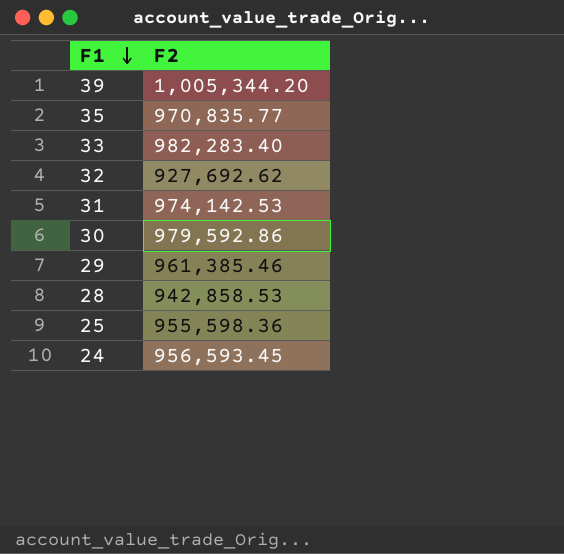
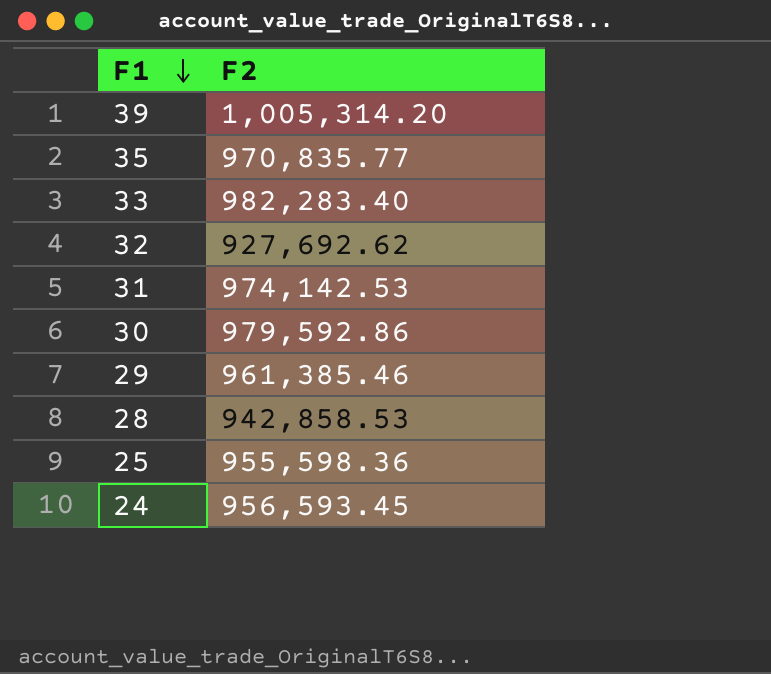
39 | F2: 1,005,344.20 -> 1,005,314.20

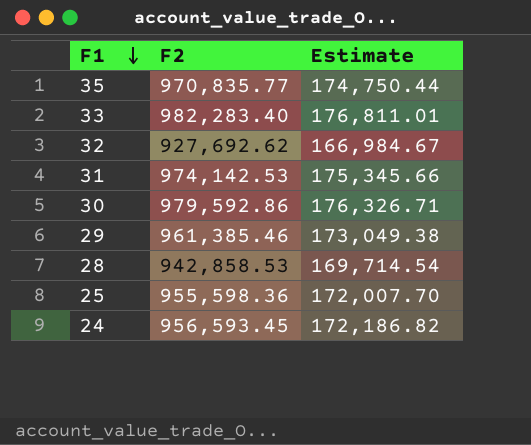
column Estimate | formula: none -> [F2] * 0.18
row 39: 1,005,314.20 -> none

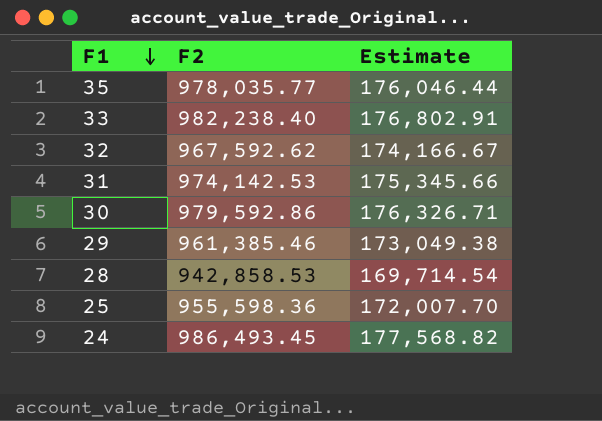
35 | F2: 970,835.77 -> 978,035.77
35 | Estimate: 174,750.44 -> 176,046.44
33 | F2: 982,283.40 -> 982,238.40
33 | Estimate: 176,811.01 -> 176,802.91
32 | F2: 927,692.62 -> 967,592.62
32 | Estimate: 166,984.67 -> 174,166.67
24 | F2: 956,593.45 -> 986,493.45
24 | Estimate: 172,186.82 -> 177,568.82

